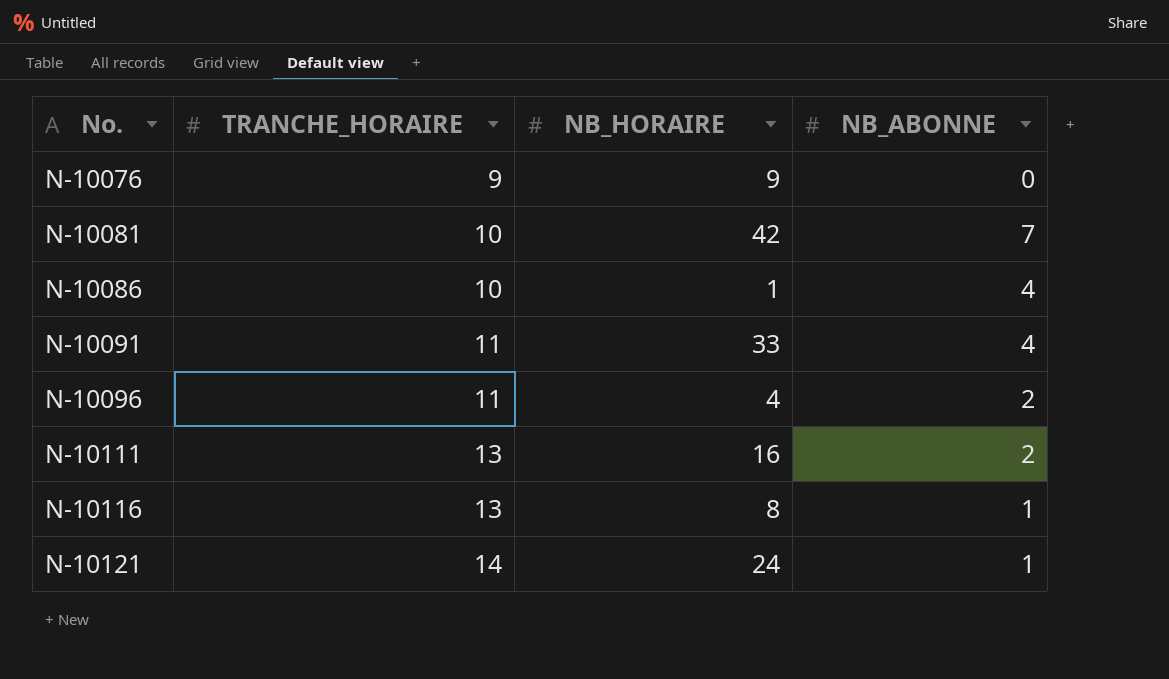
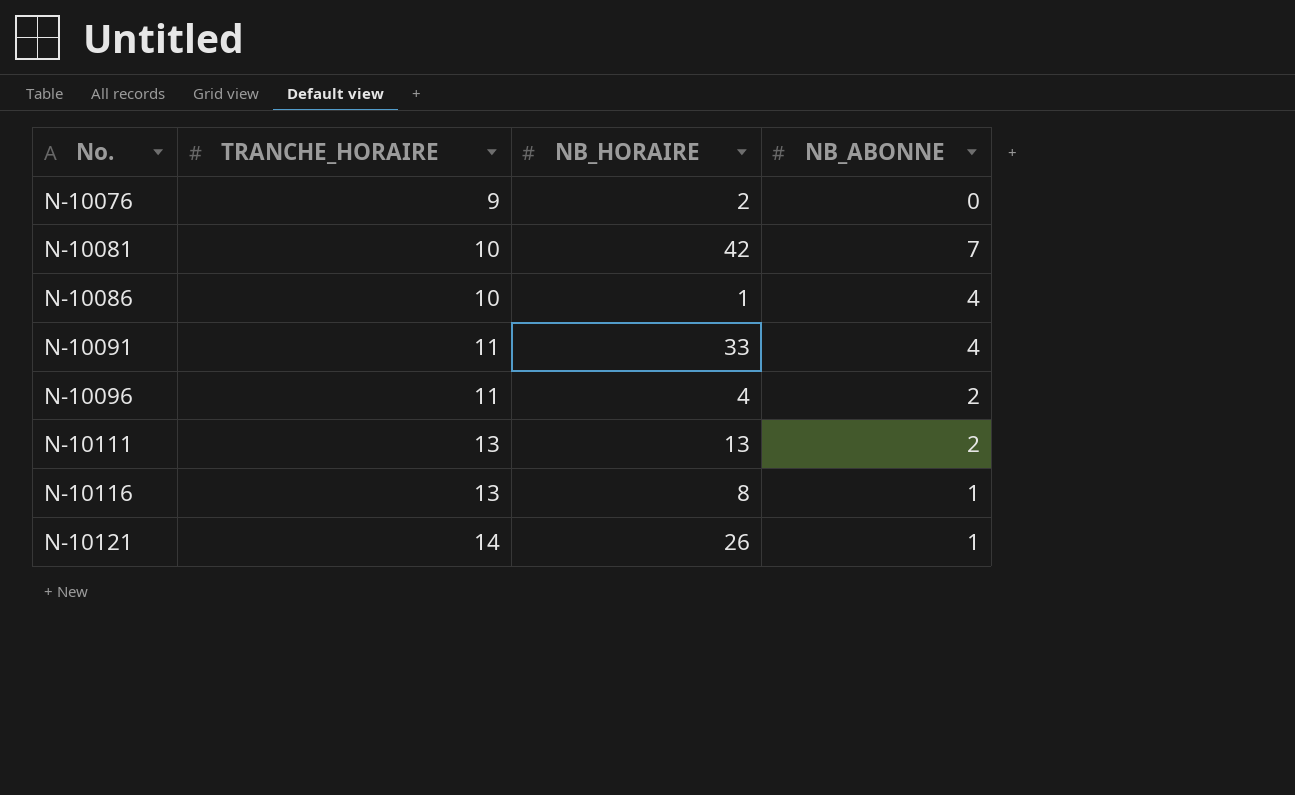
N-10076 | NB_HORAIRE: 9 -> 2
N-10111 | NB_HORAIRE: 16 -> 13
N-10121 | NB_HORAIRE: 24 -> 26

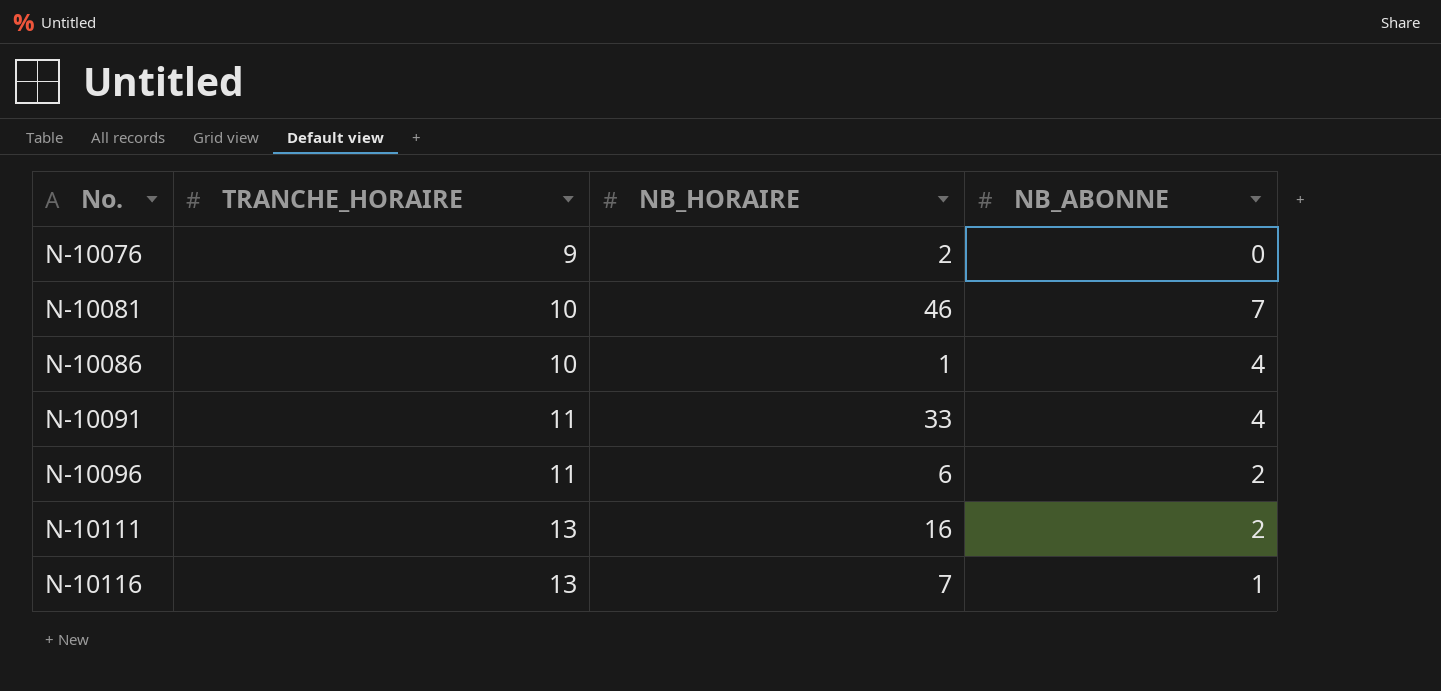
row N-10121: 14 | 26 | 1 -> none
N-10081 | NB_HORAIRE: 42 -> 46
N-10096 | NB_HORAIRE: 4 -> 6
N-10111 | NB_HORAIRE: 13 -> 16
N-10116 | NB_HORAIRE: 8 -> 7

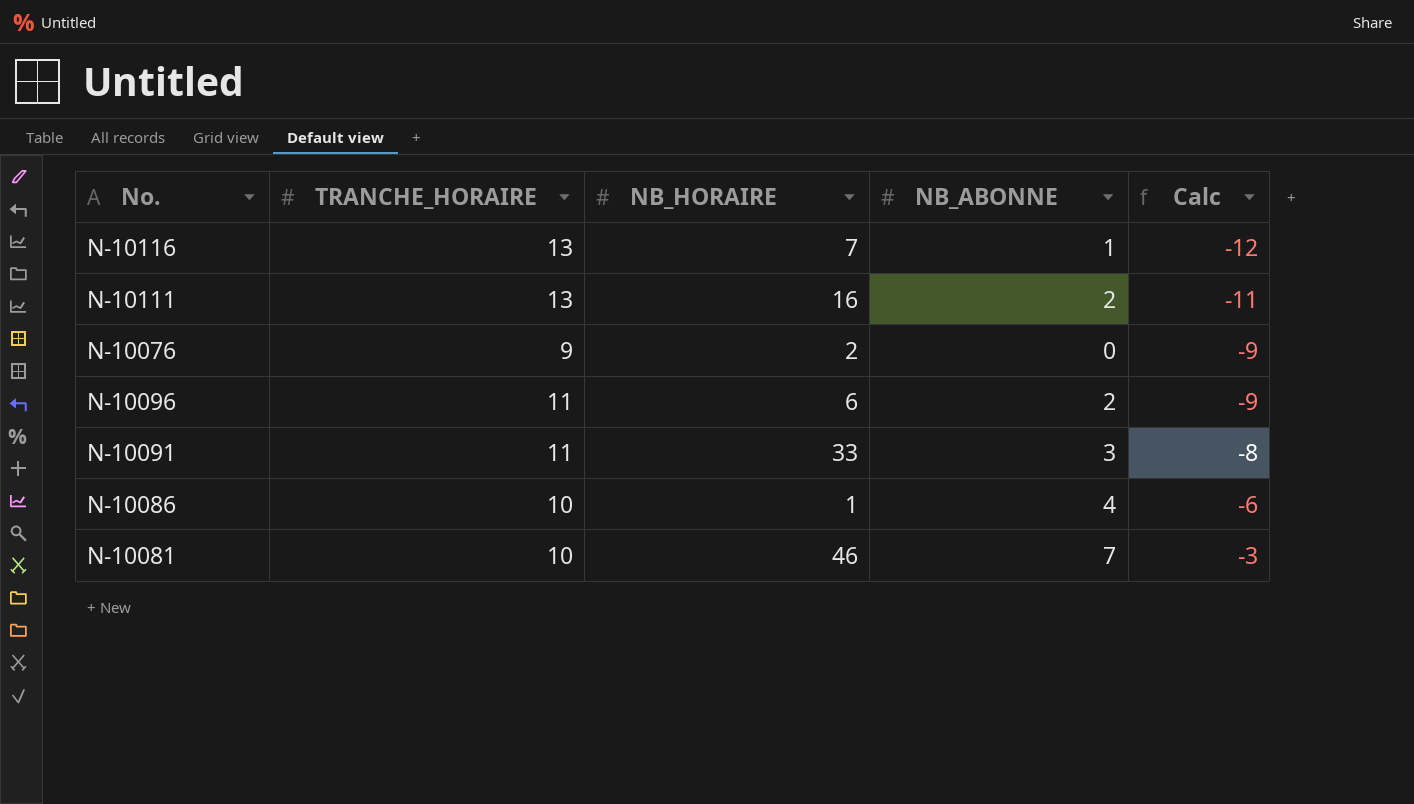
row order: No. ascending -> Calc ascending
column Calc | formula: none -> [NB_ABONNE] - [TRANCHE_HORAIRE]
N-10091 | NB_ABONNE: 4 -> 3

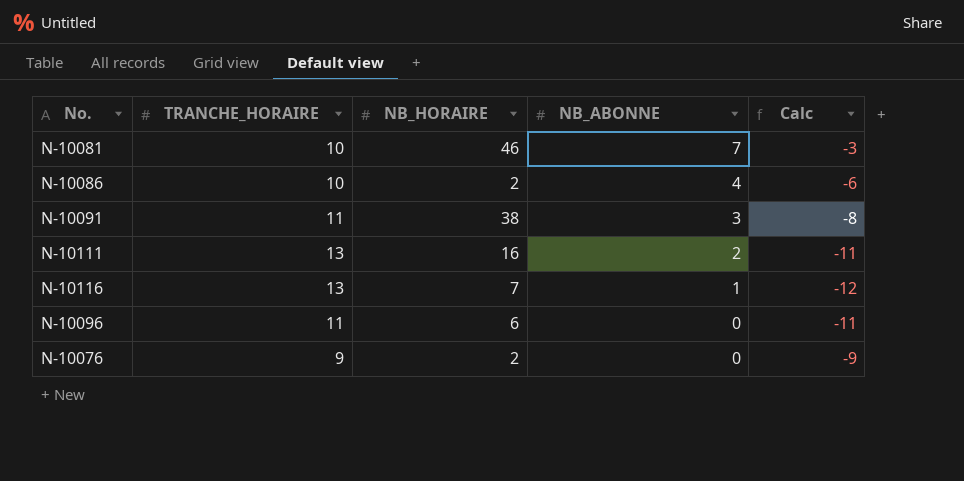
row order: Calc ascending -> NB_ABONNE descending
N-10086 | NB_HORAIRE: 1 -> 2
N-10091 | NB_HORAIRE: 33 -> 38
N-10096 | NB_ABONNE: 2 -> 0
N-10096 | Calc: -9 -> -11

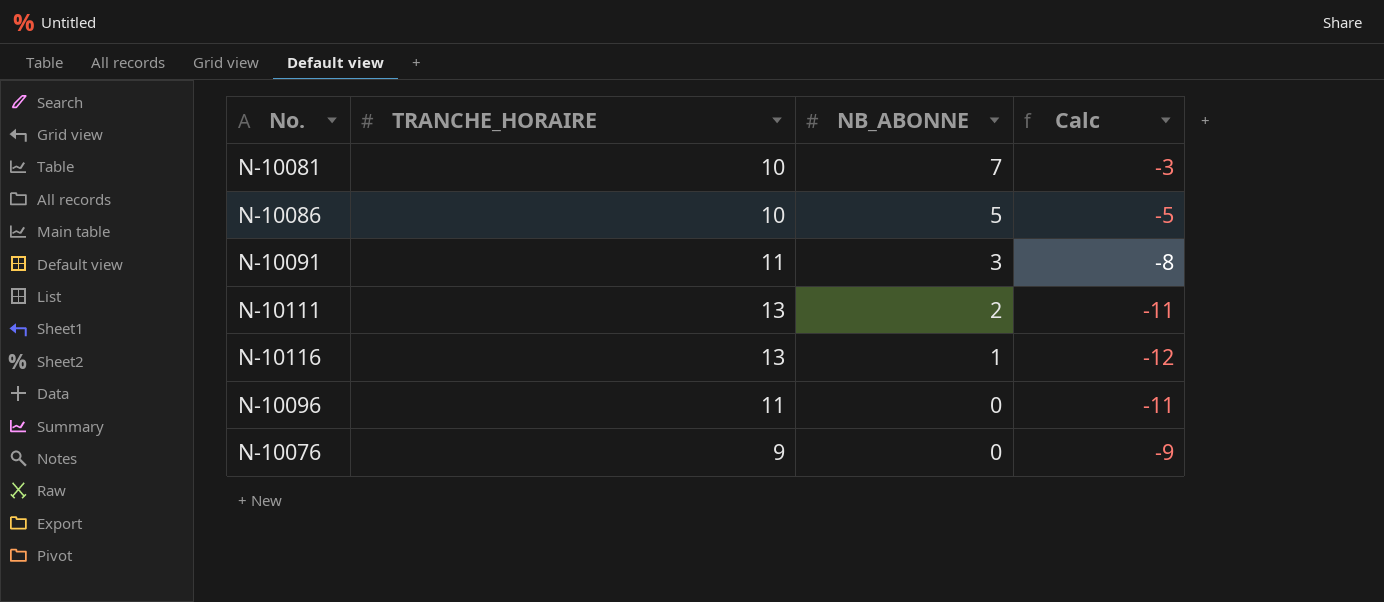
column NB_HORAIRE | position: 3 -> none
N-10086 | NB_ABONNE: 4 -> 5
N-10086 | Calc: -6 -> -5

